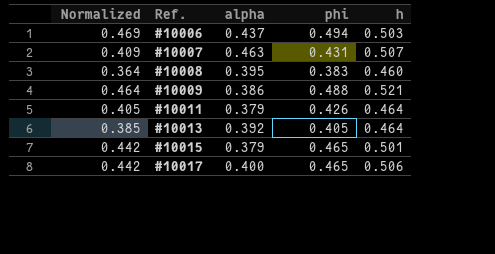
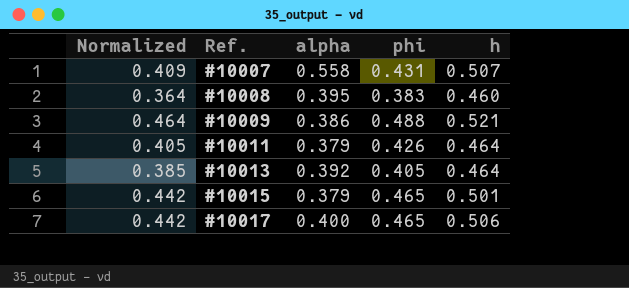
row #10006: 0.469 | 0.437 | 0.494 | 0.503 -> none
#10007 | alpha: 0.463 -> 0.558

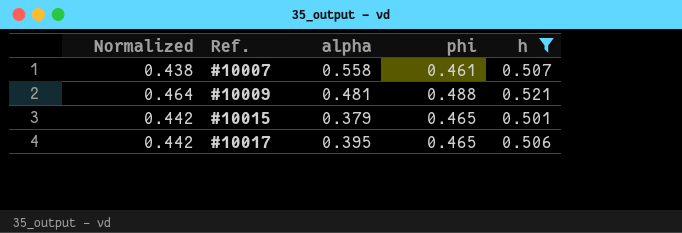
filter: none -> h >= 0.501
#10007 | Normalized: 0.409 -> 0.438
#10007 | phi: 0.431 -> 0.461
#10009 | alpha: 0.386 -> 0.481
#10017 | alpha: 0.400 -> 0.395

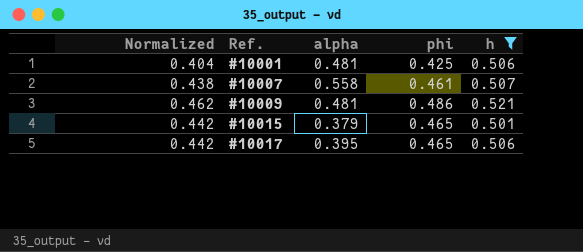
row #10001: none -> 0.404 | 0.481 | 0.425 | 0.506
#10009 | Normalized: 0.464 -> 0.462
#10009 | phi: 0.488 -> 0.486

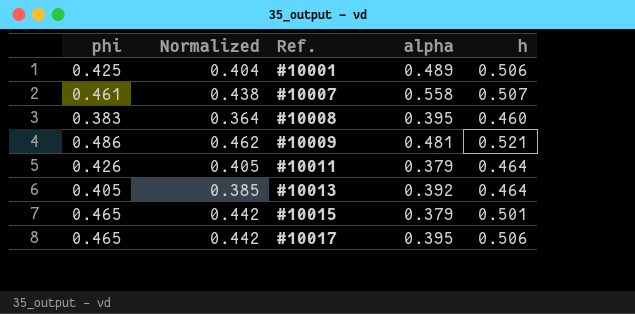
filter: h >= 0.501 -> none
column phi | position: 4 -> 1
#10001 | alpha: 0.481 -> 0.489

